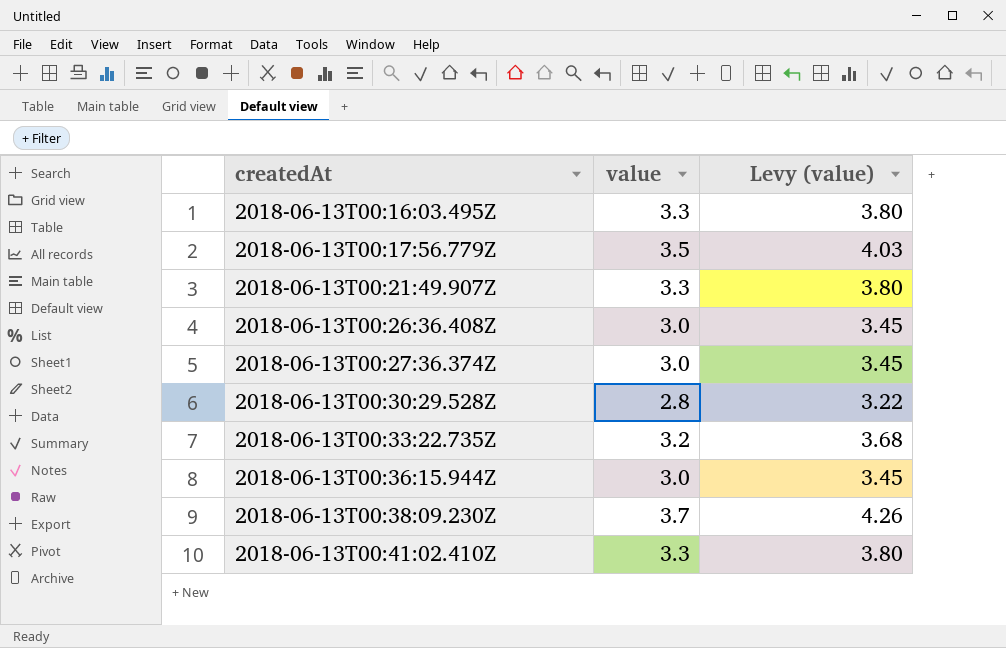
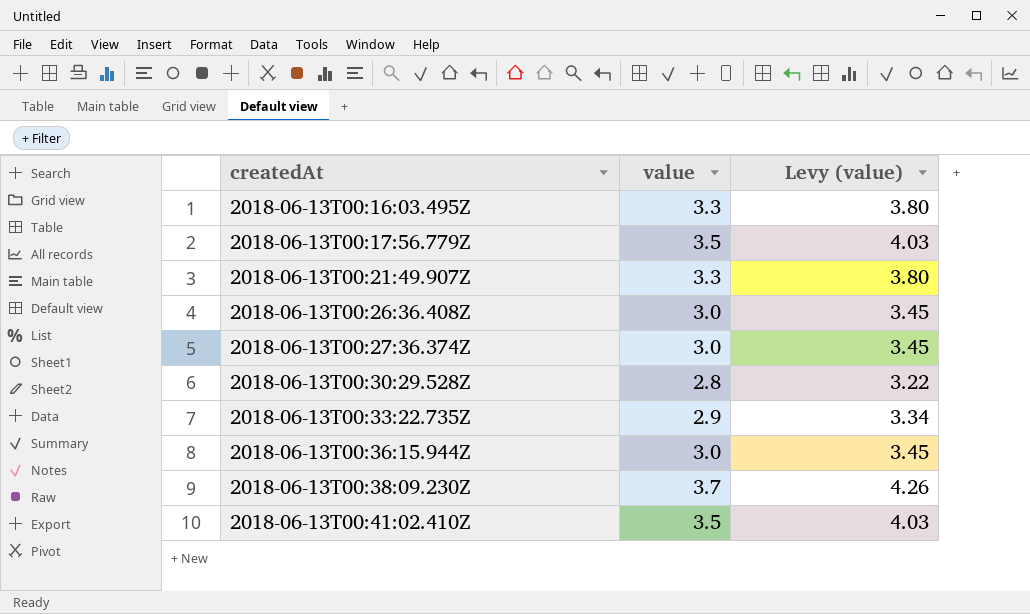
2018-06-13T00:33:22.735Z | value: 3.2 -> 2.9
2018-06-13T00:33:22.735Z | Levy (value): 3.68 -> 3.34
2018-06-13T00:41:02.410Z | value: 3.3 -> 3.5
2018-06-13T00:41:02.410Z | Levy (value): 3.80 -> 4.03

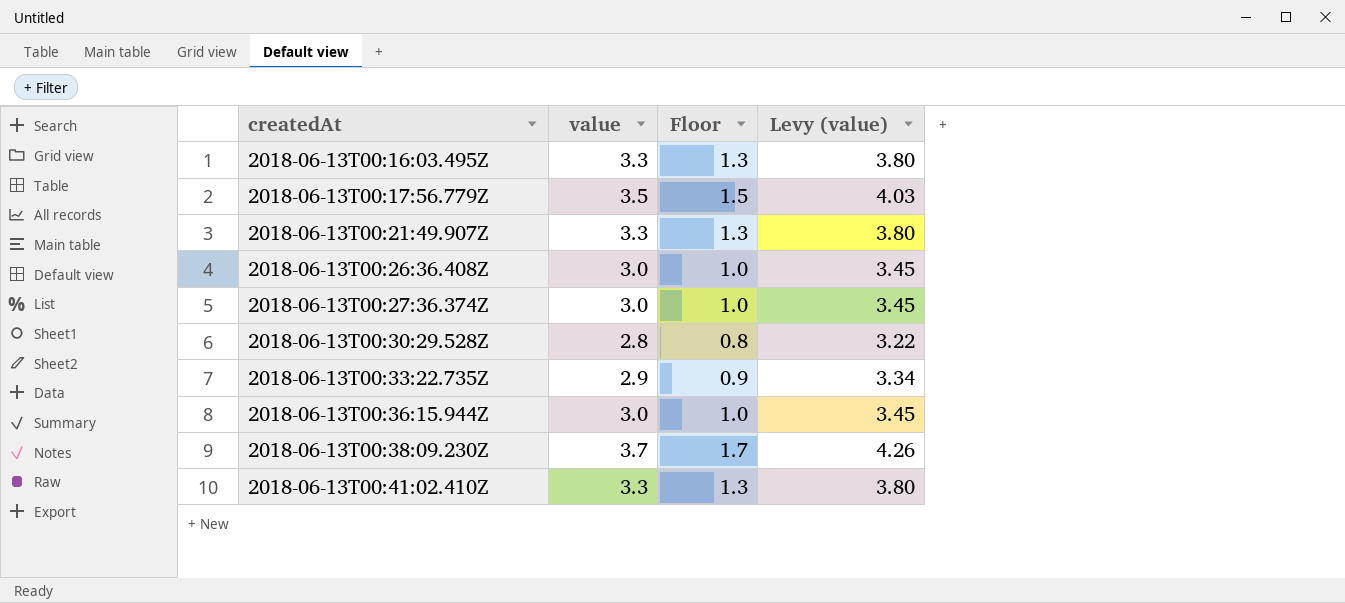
column Floor | formula: none -> [value] - 2
2018-06-13T00:41:02.410Z | value: 3.5 -> 3.3
2018-06-13T00:41:02.410Z | Levy (value): 4.03 -> 3.80

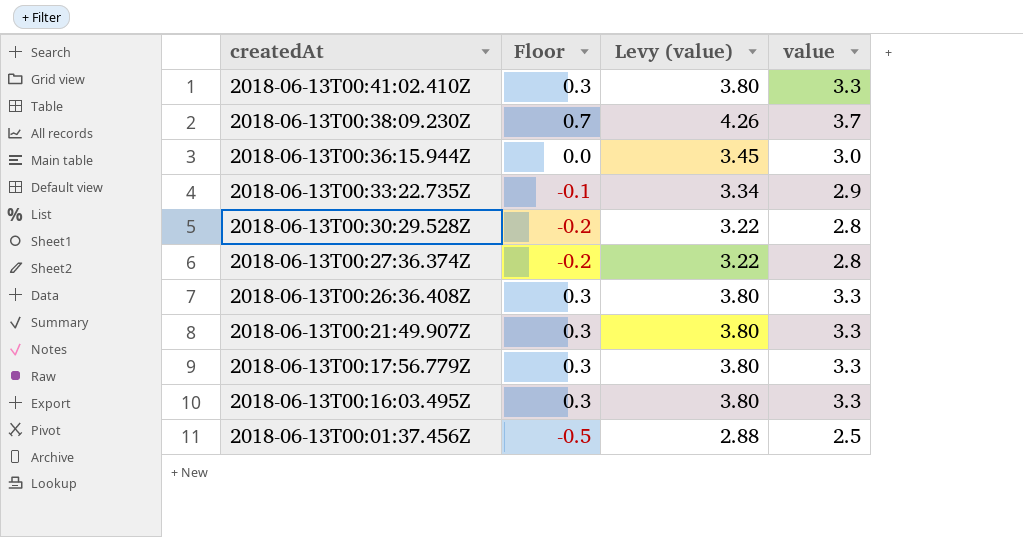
row order: createdAt ascending -> createdAt descending
column Floor | formula: [value] - 2 -> [value] - 3
column value | position: 2 -> 4
2018-06-13T00:27:36.374Z | Levy (value): 3.45 -> 3.22
2018-06-13T00:27:36.374Z | value: 3.0 -> 2.8
2018-06-13T00:26:36.408Z | Levy (value): 3.45 -> 3.80
2018-06-13T00:26:36.408Z | value: 3.0 -> 3.3
2018-06-13T00:17:56.779Z | Levy (value): 4.03 -> 3.80
2018-06-13T00:17:56.779Z | value: 3.5 -> 3.3
row 2018-06-13T00:01:37.456Z: none -> -0.5 | 2.88 | 2.5

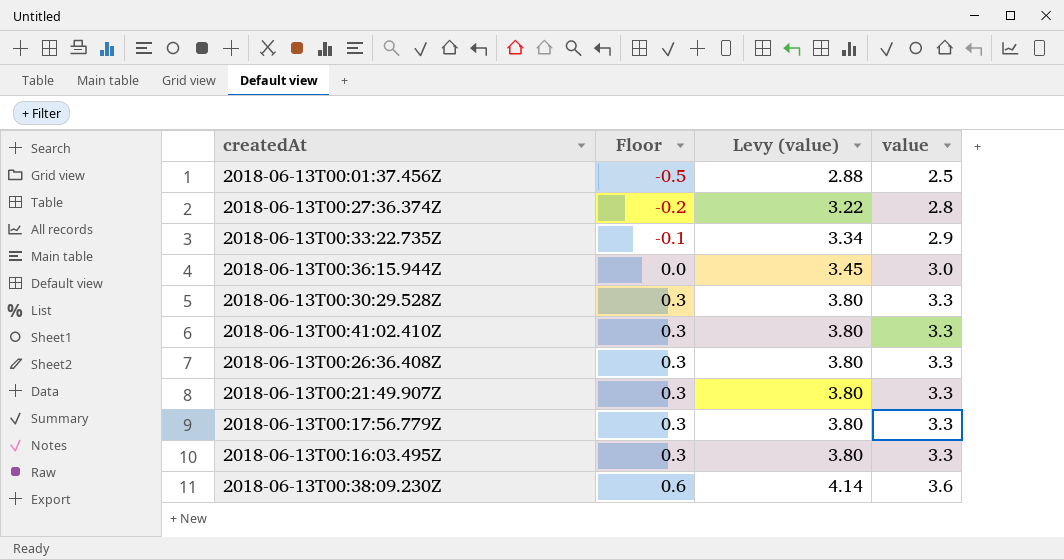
row order: createdAt descending -> Floor ascending
2018-06-13T00:30:29.528Z | Floor: -0.2 -> 0.3
2018-06-13T00:30:29.528Z | Levy (value): 3.22 -> 3.80
2018-06-13T00:30:29.528Z | value: 2.8 -> 3.3
2018-06-13T00:38:09.230Z | Floor: 0.7 -> 0.6
2018-06-13T00:38:09.230Z | Levy (value): 4.26 -> 4.14
2018-06-13T00:38:09.230Z | value: 3.7 -> 3.6

